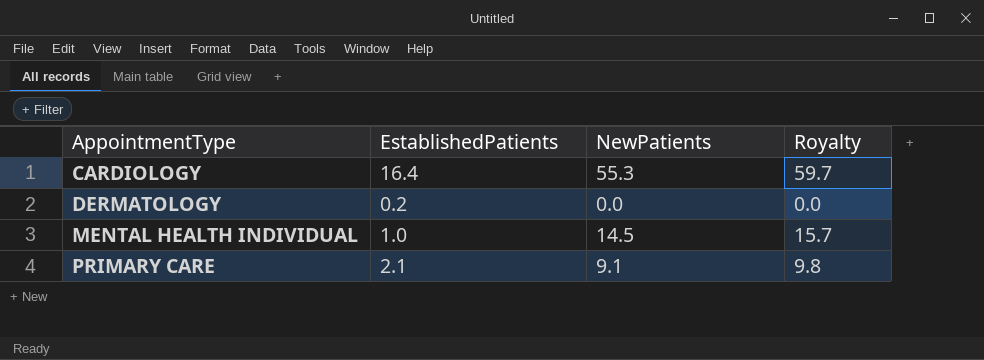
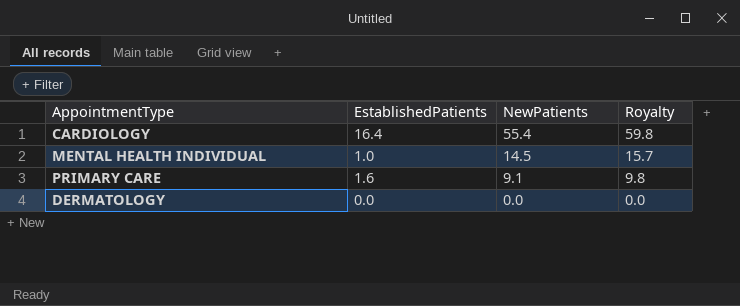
row order: AppointmentType ascending -> NewPatients descending
CARDIOLOGY | NewPatients: 55.3 -> 55.4
CARDIOLOGY | Royalty: 59.7 -> 59.8
PRIMARY CARE | EstablishedPatients: 2.1 -> 1.6
DERMATOLOGY | EstablishedPatients: 0.2 -> 0.0

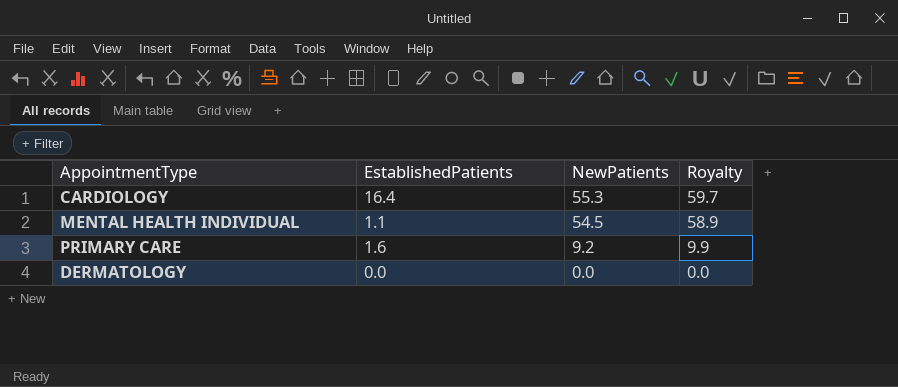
CARDIOLOGY | NewPatients: 55.4 -> 55.3
CARDIOLOGY | Royalty: 59.8 -> 59.7
MENTAL HEALTH INDIVIDUAL | EstablishedPatients: 1.0 -> 1.1
MENTAL HEALTH INDIVIDUAL | NewPatients: 14.5 -> 54.5
MENTAL HEALTH INDIVIDUAL | Royalty: 15.7 -> 58.9
PRIMARY CARE | NewPatients: 9.1 -> 9.2
PRIMARY CARE | Royalty: 9.8 -> 9.9

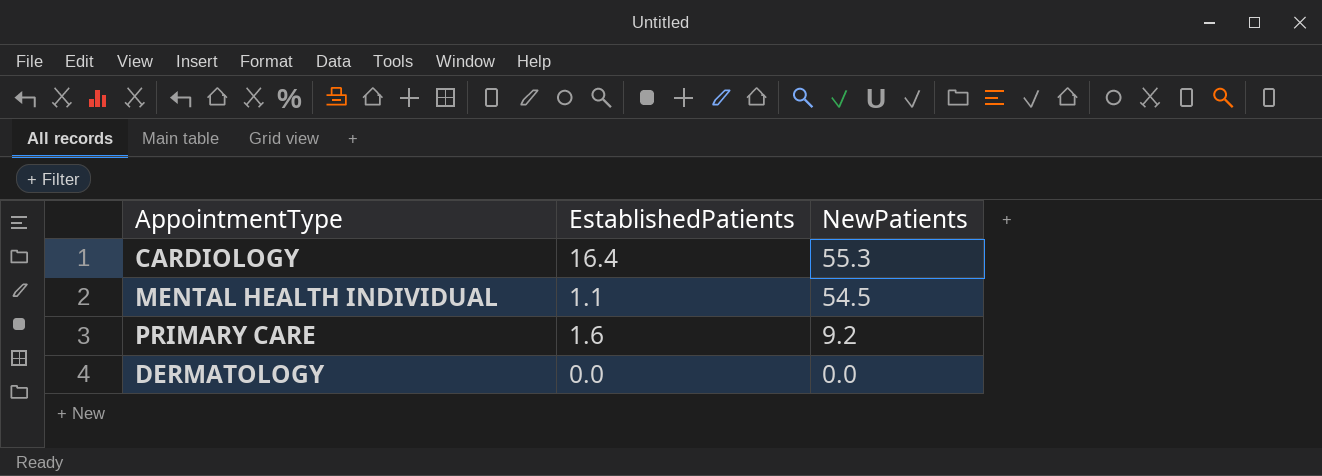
column Royalty | formula: [NewPatients] * 1.08 -> none

